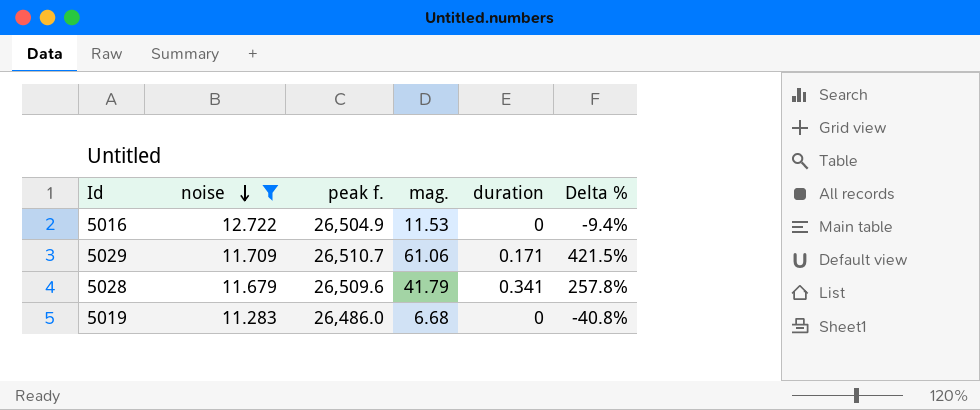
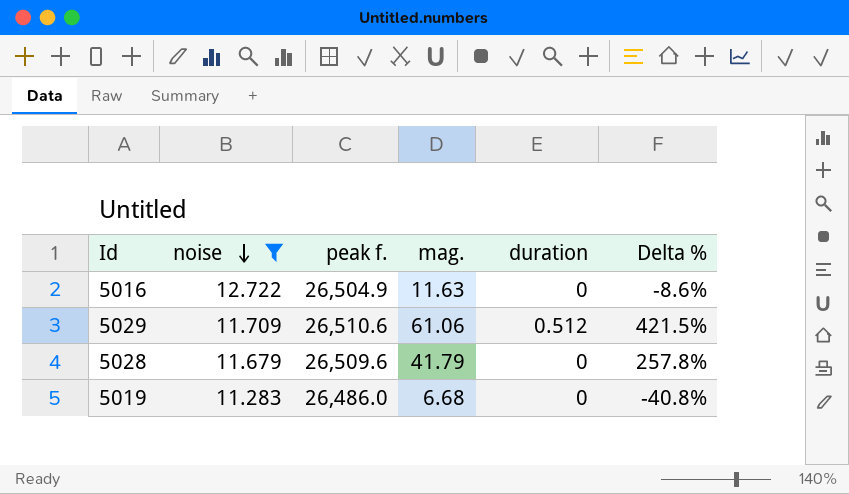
5016 | mag.: 11.53 -> 11.63
5016 | Delta %: -9.4% -> -8.6%
5029 | peak f.: 26,510.7 -> 26,510.6
5029 | duration: 0.171 -> 0.512
5028 | duration: 0.341 -> 0

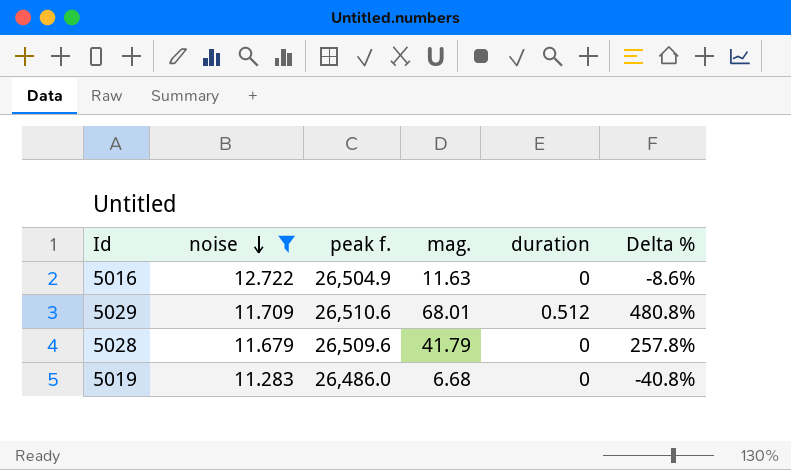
5029 | mag.: 61.06 -> 68.01
5029 | Delta %: 421.5% -> 480.8%

